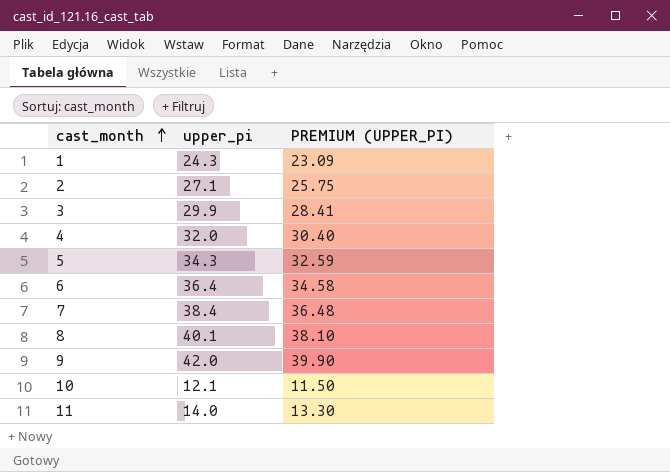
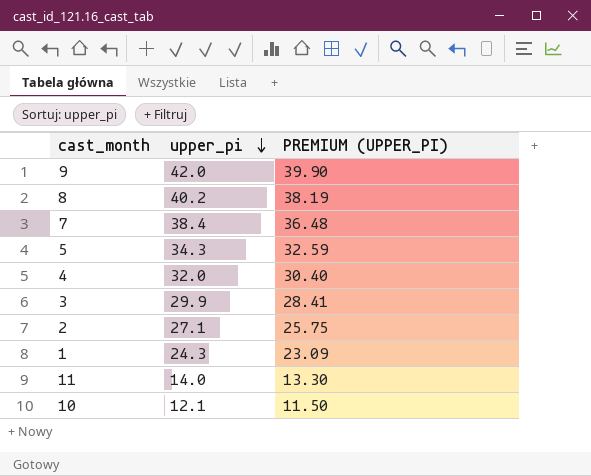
row order: cast_month ascending -> upper_pi descending
row 6: 36.4 | 34.58 -> none
8 | upper_pi: 40.1 -> 40.2
8 | PREMIUM (UPPER_PI): 38.10 -> 38.19

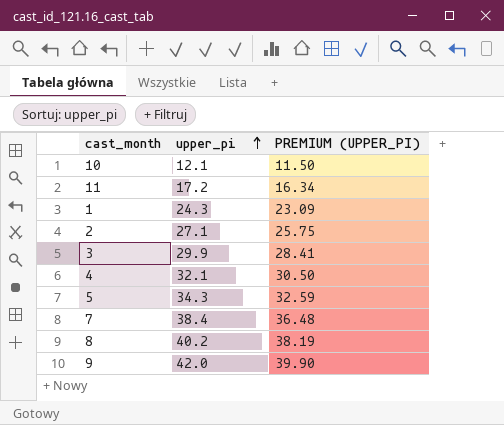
row order: upper_pi descending -> upper_pi ascending
11 | upper_pi: 14.0 -> 17.2
11 | PREMIUM (UPPER_PI): 13.30 -> 16.34
4 | upper_pi: 32.0 -> 32.1
4 | PREMIUM (UPPER_PI): 30.40 -> 30.50

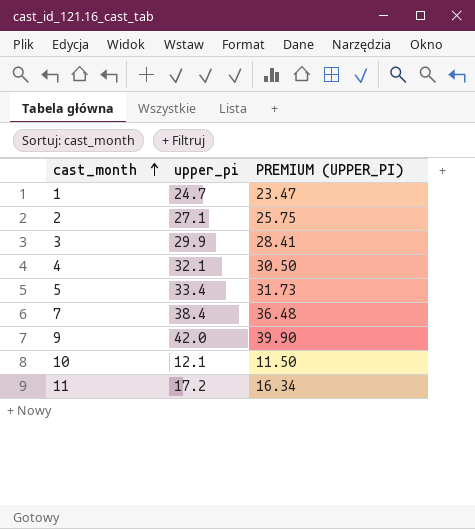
row order: upper_pi ascending -> cast_month ascending
row 8: 40.2 | 38.19 -> none
1 | upper_pi: 24.3 -> 24.7
1 | PREMIUM (UPPER_PI): 23.09 -> 23.47
5 | upper_pi: 34.3 -> 33.4
5 | PREMIUM (UPPER_PI): 32.59 -> 31.73

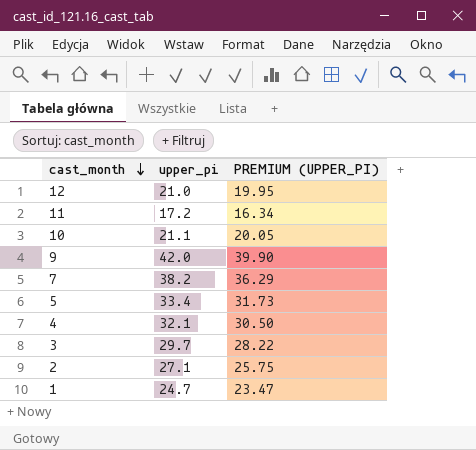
row order: cast_month ascending -> cast_month descending
row 12: none -> 21.0 | 19.95
10 | upper_pi: 12.1 -> 21.1
10 | PREMIUM (UPPER_PI): 11.50 -> 20.05
7 | upper_pi: 38.4 -> 38.2
7 | PREMIUM (UPPER_PI): 36.48 -> 36.29
3 | upper_pi: 29.9 -> 29.7
3 | PREMIUM (UPPER_PI): 28.41 -> 28.22

